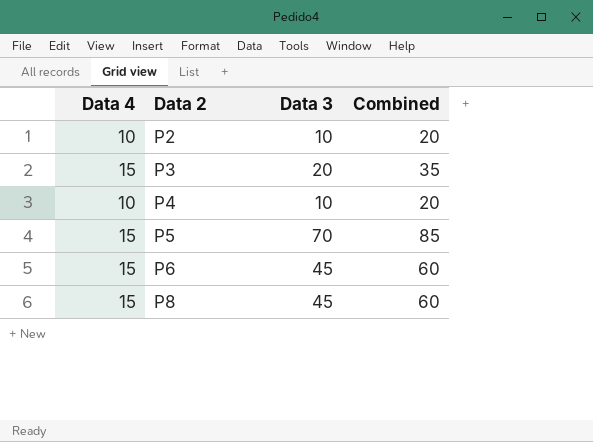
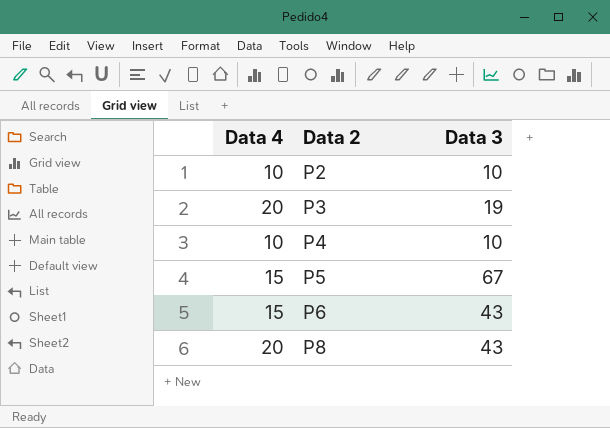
column Combined | formula: [Data 4] + [Data 3] -> none
P3 | Data 4: 15 -> 20
P3 | Data 3: 20 -> 19
P5 | Data 3: 70 -> 67
P6 | Data 3: 45 -> 43
P8 | Data 4: 15 -> 20
P8 | Data 3: 45 -> 43

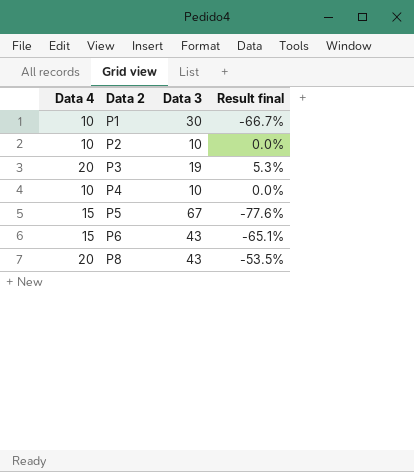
column Result final | formula: none -> ([Data 4] - [Data 3]) / [Data 3]
row P1: none -> 10 | 30 | -66.7%

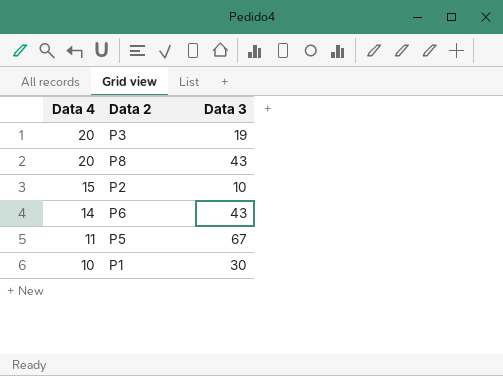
row order: Data 2 ascending -> Data 4 descending
column Result final | formula: ([Data 4] - [Data 3]) / [Data 3] -> none
row P4: 10 | 10 | 0.0% -> none
P2 | Data 4: 10 -> 15
P6 | Data 4: 15 -> 14
P5 | Data 4: 15 -> 11

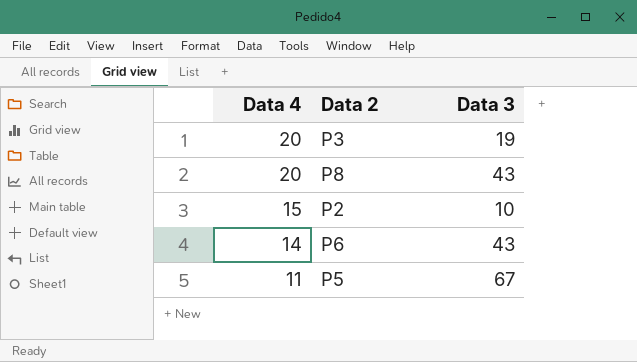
row P1: 10 | 30 -> none

